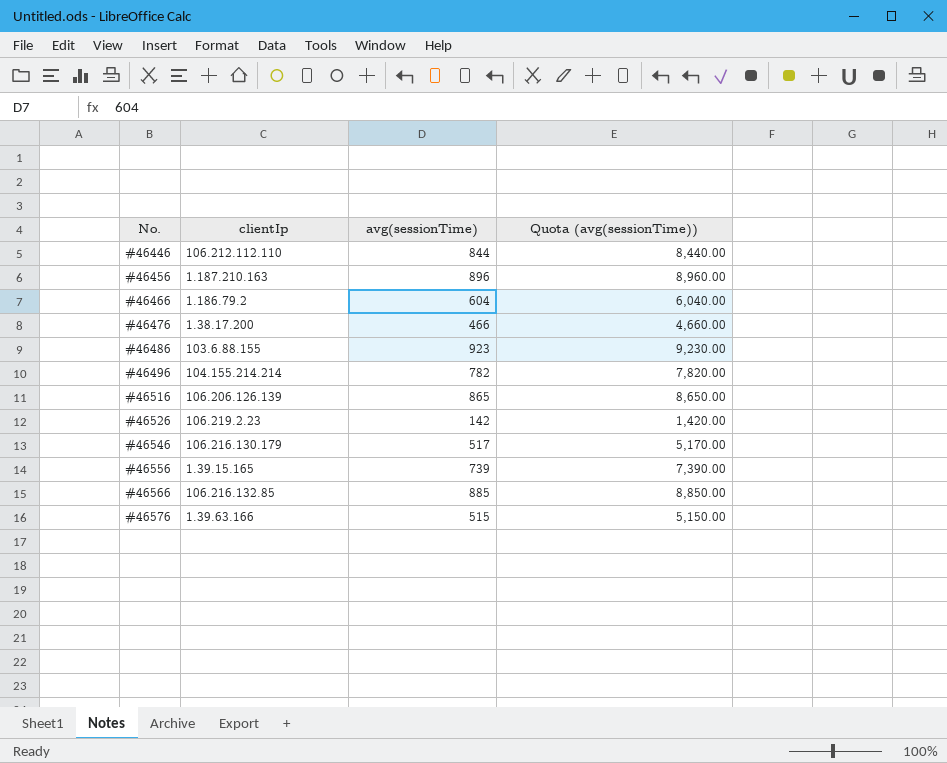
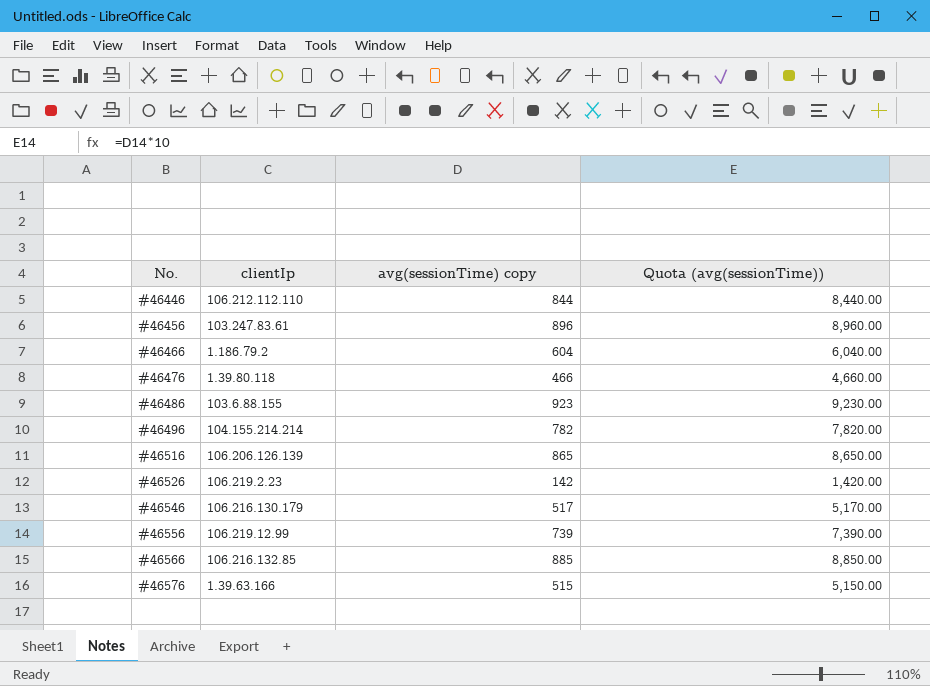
column name: avg(sessionTime) -> avg(sessionTime) copy
#46456 | clientIp: 1.187.210.163 -> 103.247.83.61
#46476 | clientIp: 1.38.17.200 -> 1.39.80.118
#46556 | clientIp: 1.39.15.165 -> 106.219.12.99

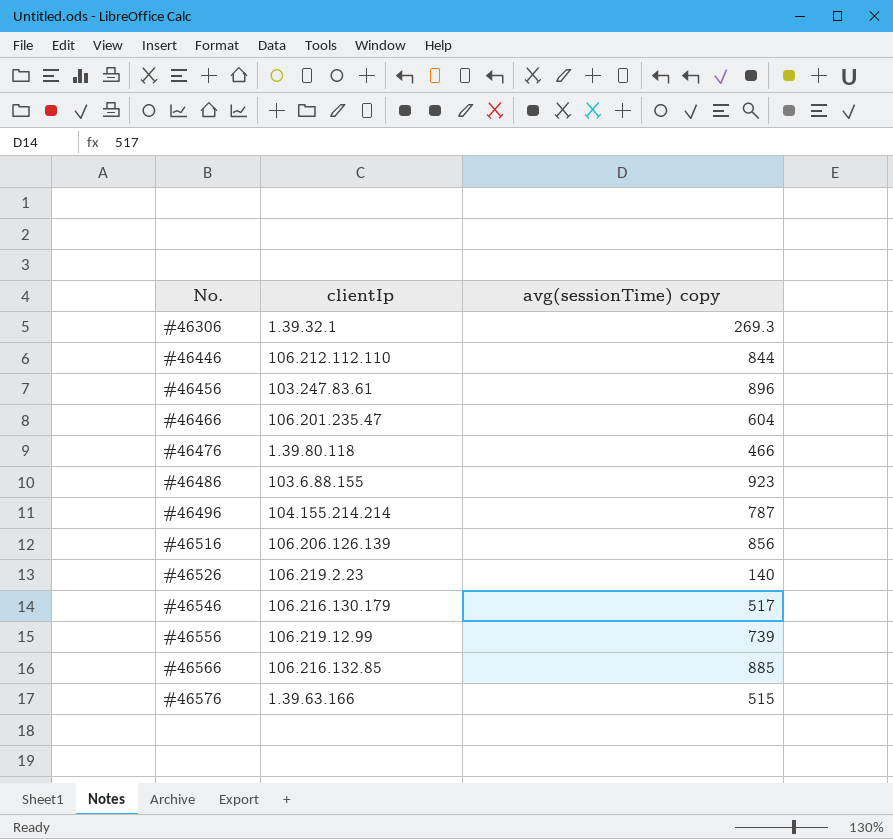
column Quota (avg(sessionTime)) | formula: [avg(sessionTime) copy] * 10 -> none
row #46306: none -> 1.39.32.1 | 269.3
#46466 | clientIp: 1.186.79.2 -> 106.201.235.47
#46496 | avg(sessionTime) copy: 782 -> 787
#46516 | avg(sessionTime) copy: 865 -> 856
#46526 | avg(sessionTime) copy: 142 -> 140

